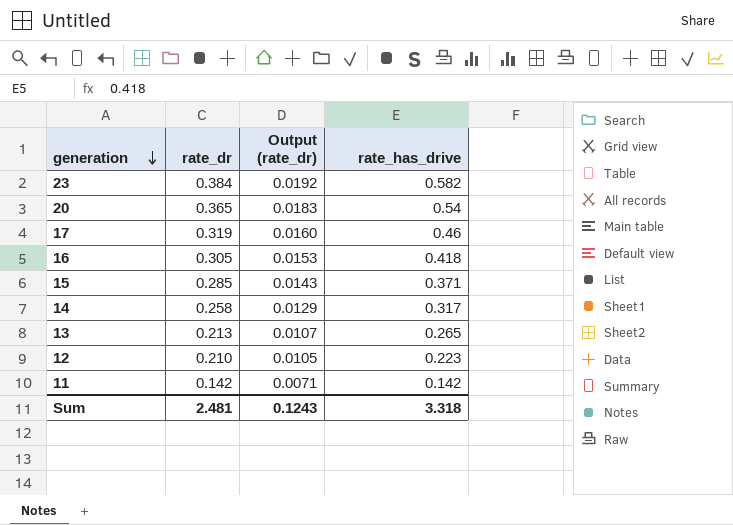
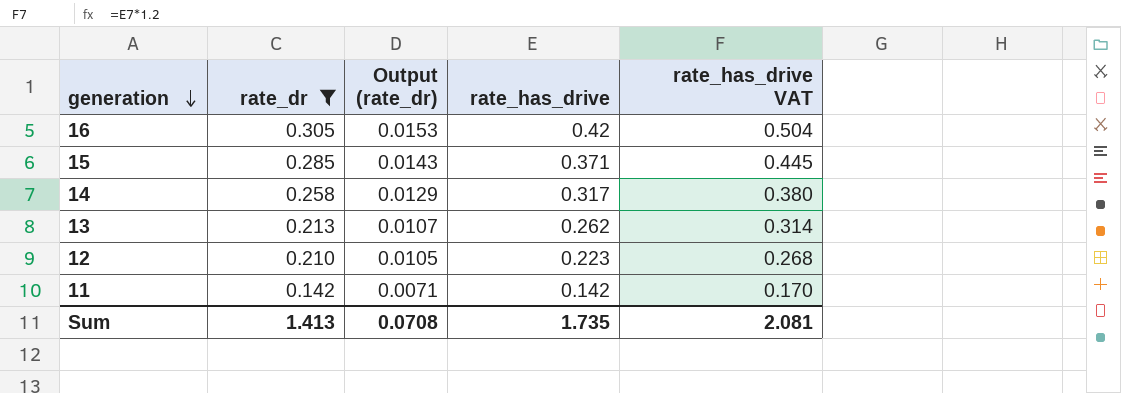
filter: none -> rate_dr <= 0.305
column rate_has_drive VAT | formula: none -> [rate_has_drive] * 1.2
16 | rate_has_drive: 0.418 -> 0.42
13 | rate_has_drive: 0.265 -> 0.262
Sum | rate_dr: 2.481 -> 1.413
Sum | Output (rate_dr): 0.1243 -> 0.0708
Sum | rate_has_drive: 3.318 -> 1.735

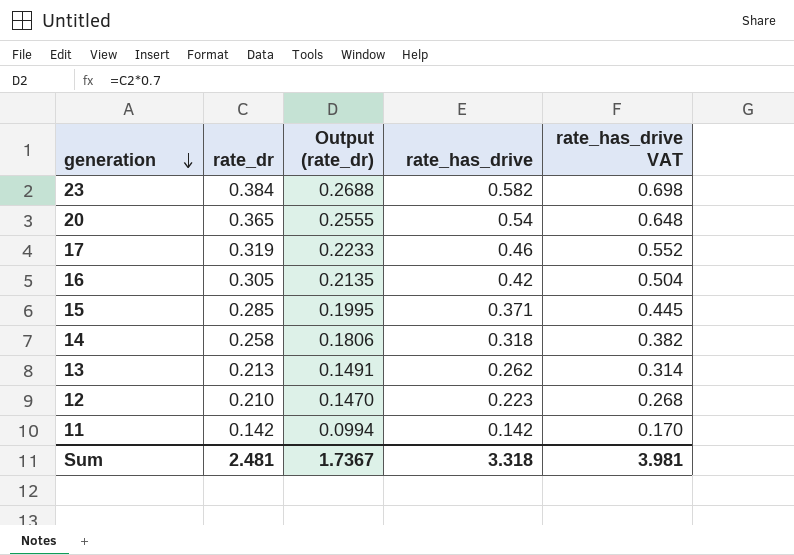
filter: rate_dr <= 0.305 -> none
column Output (rate_dr) | formula: [rate_dr] * 0.05 -> [rate_dr] * 0.7
14 | rate_has_drive: 0.317 -> 0.318
14 | rate_has_drive VAT: 0.380 -> 0.382
Sum | rate_dr: 1.413 -> 2.481
Sum | Output (rate_dr): 0.0708 -> 1.7367
Sum | rate_has_drive: 1.735 -> 3.318
Sum | rate_has_drive VAT: 2.081 -> 3.981

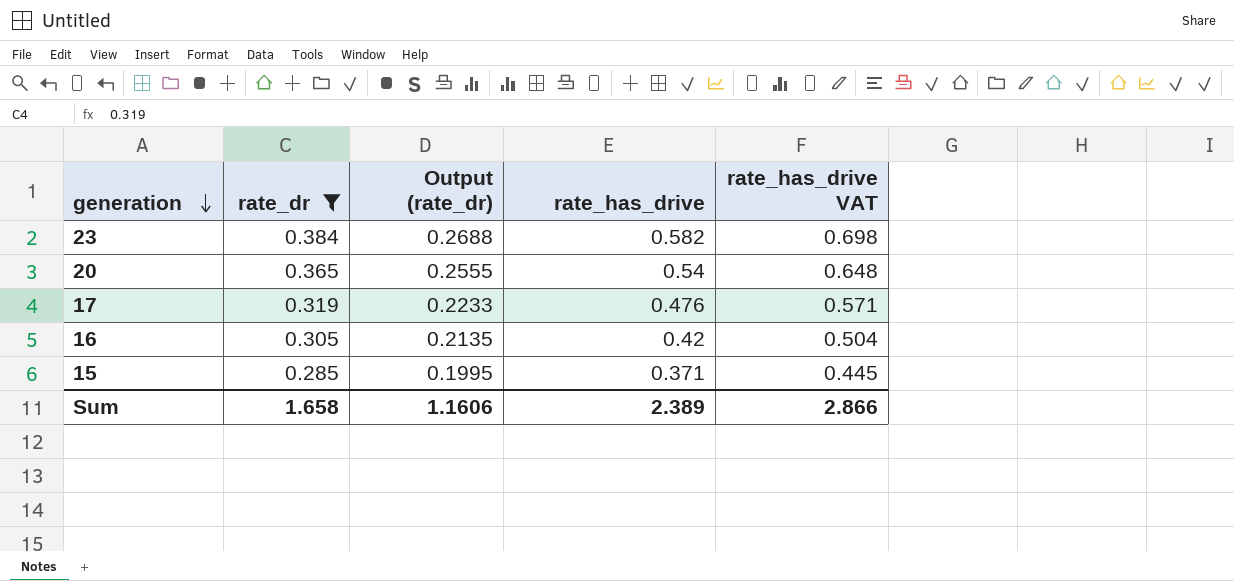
filter: none -> rate_dr >= 0.285
17 | rate_has_drive: 0.46 -> 0.476
17 | rate_has_drive VAT: 0.552 -> 0.571
Sum | rate_dr: 2.481 -> 1.658
Sum | Output (rate_dr): 1.7367 -> 1.1606
Sum | rate_has_drive: 3.318 -> 2.389
Sum | rate_has_drive VAT: 3.981 -> 2.866

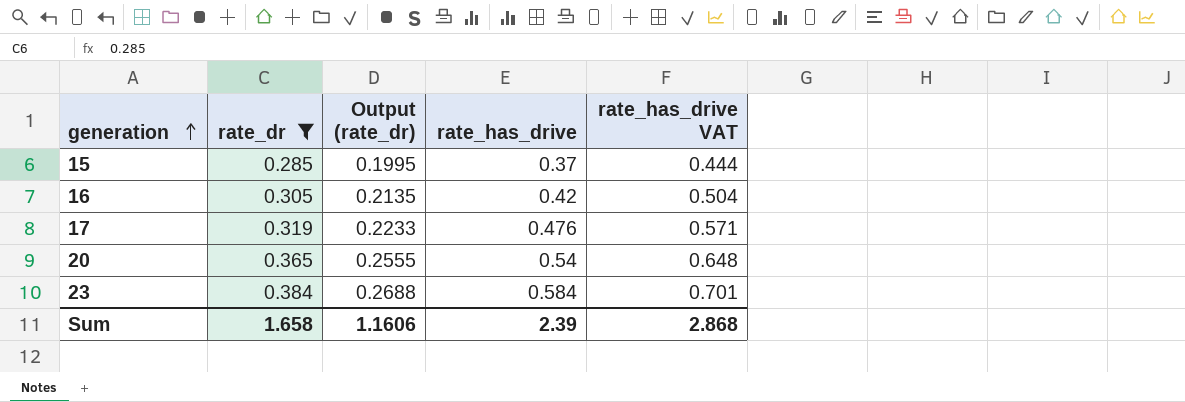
row order: generation descending -> generation ascending
15 | rate_has_drive: 0.371 -> 0.37
15 | rate_has_drive VAT: 0.445 -> 0.444
23 | rate_has_drive: 0.582 -> 0.584
23 | rate_has_drive VAT: 0.698 -> 0.701
Sum | rate_has_drive: 2.389 -> 2.39
Sum | rate_has_drive VAT: 2.866 -> 2.868

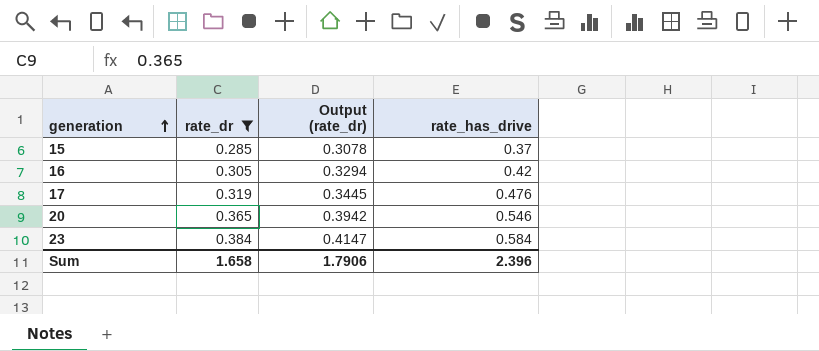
column rate_has_drive VAT | formula: [rate_has_drive] * 1.2 -> none
column Output (rate_dr) | formula: [rate_dr] * 0.7 -> [rate_dr] * 1.08
20 | rate_has_drive: 0.54 -> 0.546
Sum | Output (rate_dr): 1.1606 -> 1.7906
Sum | rate_has_drive: 2.39 -> 2.396

